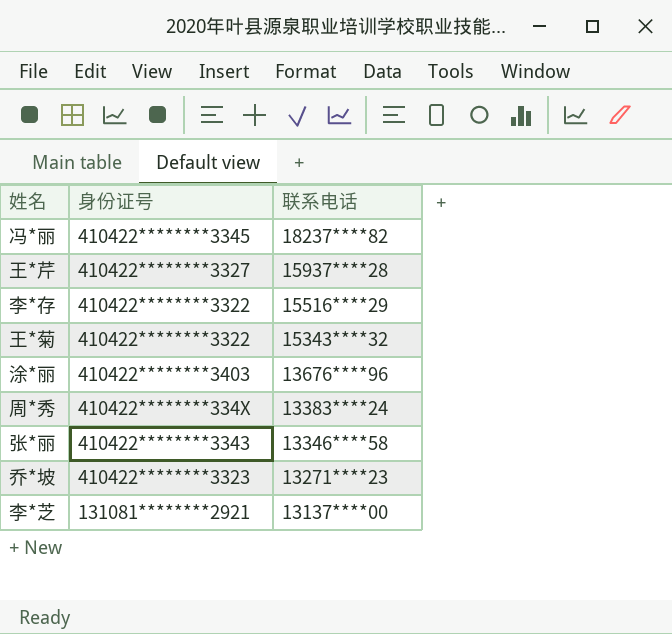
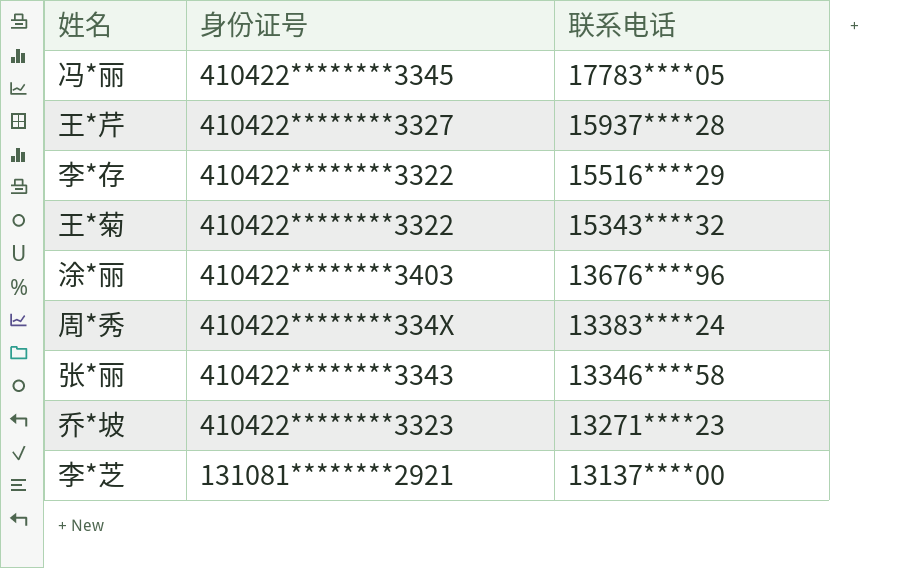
冯*丽 | 联系电话: 18237****82 -> 17783****05

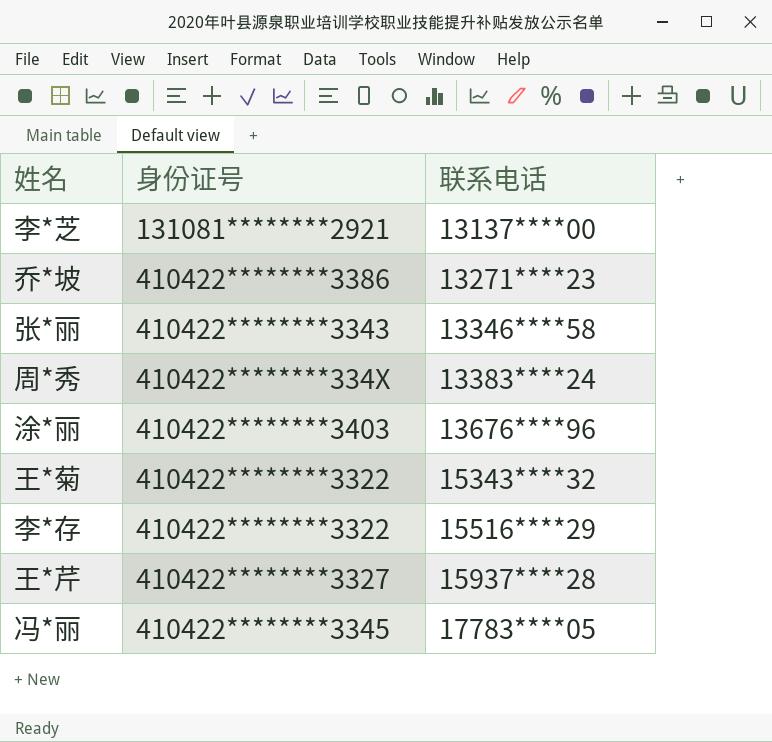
row order: 联系电话 descending -> 联系电话 ascending
乔*坡 | 身份证号: 410422********3323 -> 410422********3386

